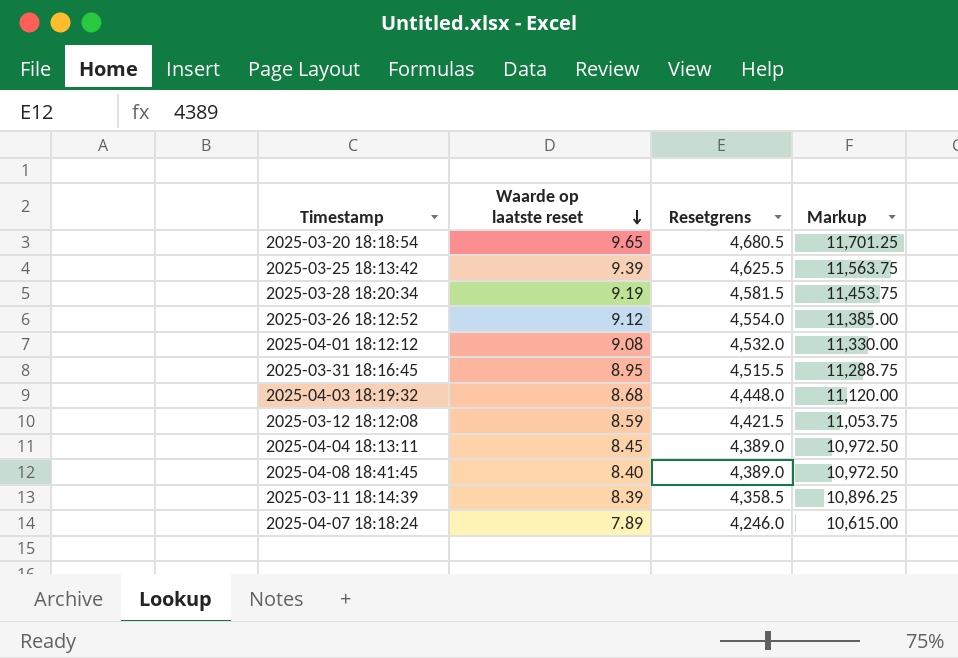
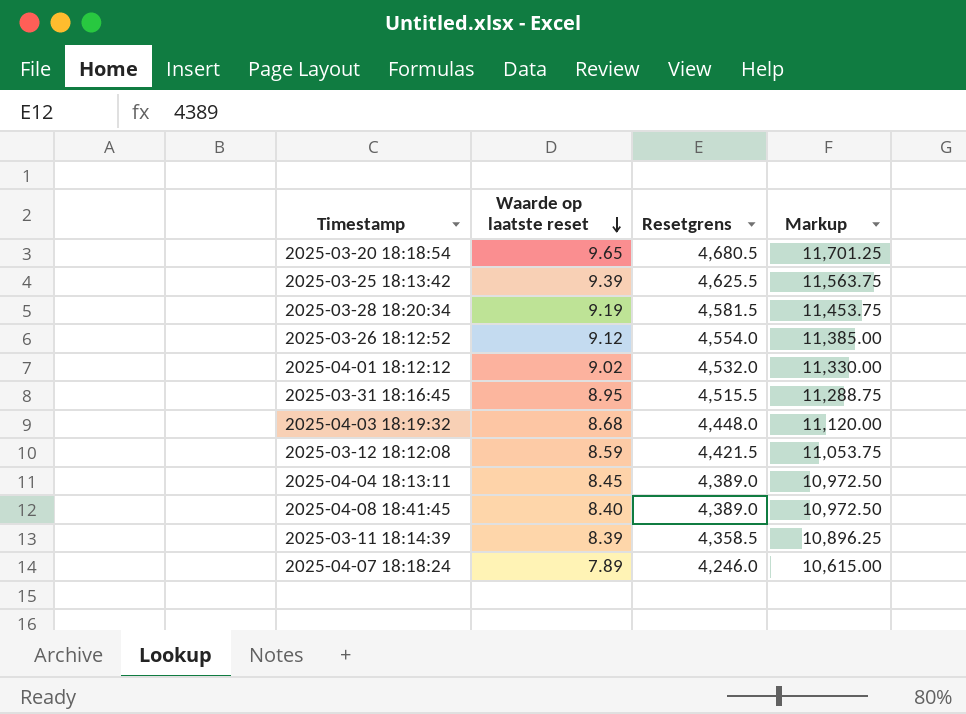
2025-04-01 18:12:12 | Waarde op laatste reset: 9.08 -> 9.02

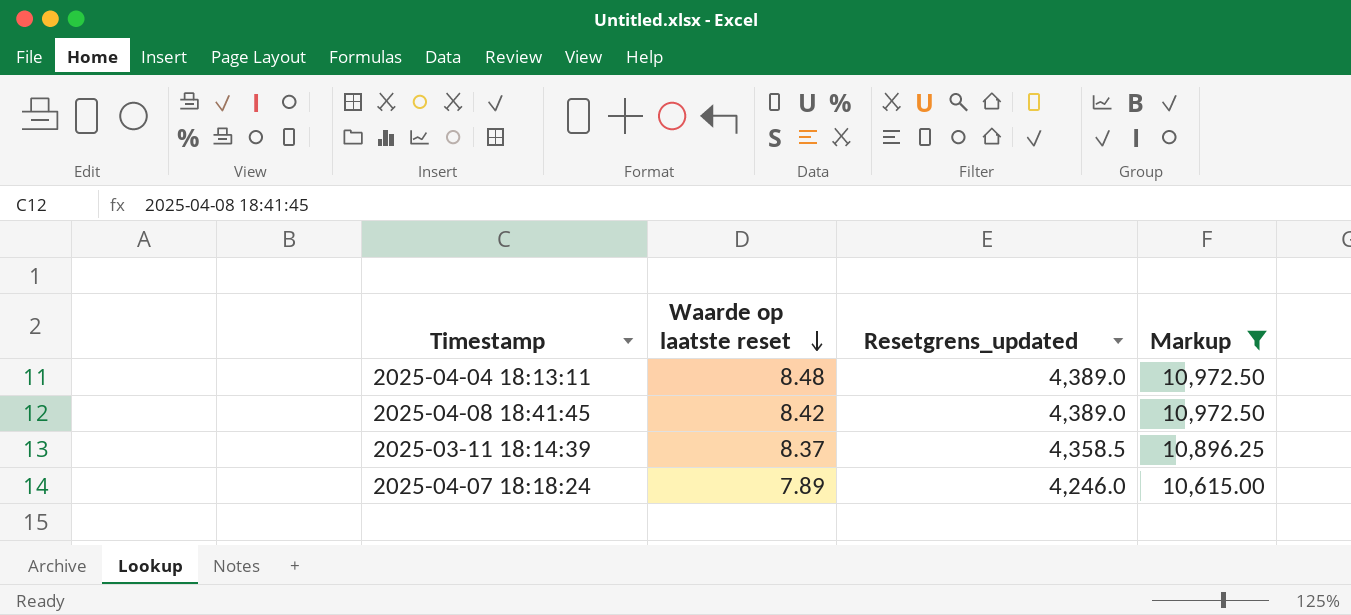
filter: none -> Markup <= 10,972.50
column name: Resetgrens -> Resetgrens_updated
2025-04-04 18:13:11 | Waarde op laatste reset: 8.45 -> 8.48
2025-04-08 18:41:45 | Waarde op laatste reset: 8.40 -> 8.42
2025-03-11 18:14:39 | Waarde op laatste reset: 8.39 -> 8.37

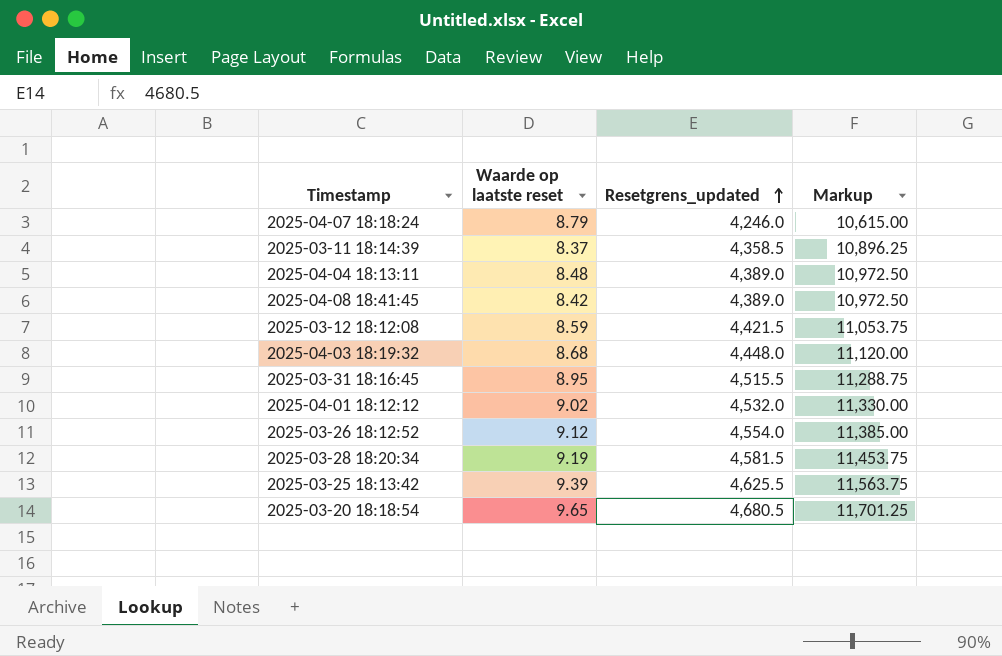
filter: Markup <= 10,972.50 -> none
row order: Waarde op laatste reset descending -> Resetgrens_updated ascending
2025-04-07 18:18:24 | Waarde op laatste reset: 7.89 -> 8.79

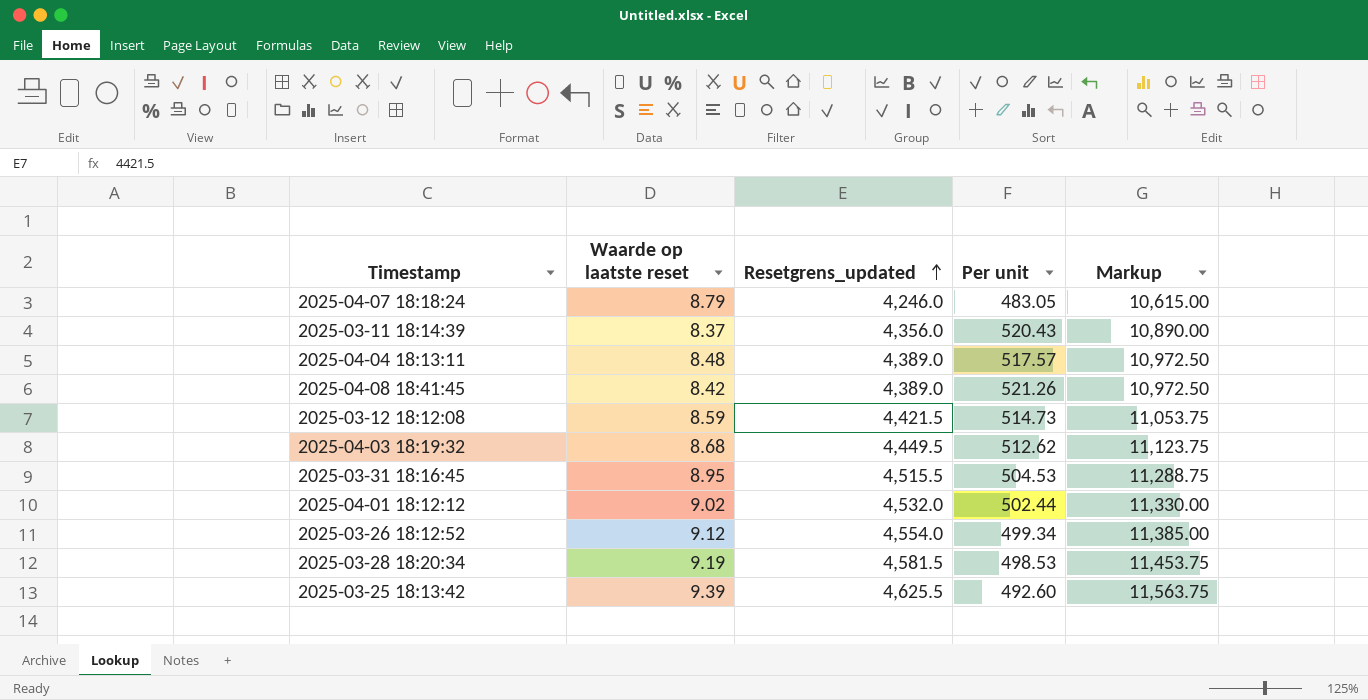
column Per unit | formula: none -> [Resetgrens_updated] / [Waarde op laatste reset]
row 2025-03-20 18:18:54: 9.65 | 4,680.5 | 11,701.25 -> none
2025-03-11 18:14:39 | Resetgrens_updated: 4,358.5 -> 4,356.0
2025-03-11 18:14:39 | Markup: 10,896.25 -> 10,890.00
2025-04-03 18:19:32 | Resetgrens_updated: 4,448.0 -> 4,449.5
2025-04-03 18:19:32 | Markup: 11,120.00 -> 11,123.75

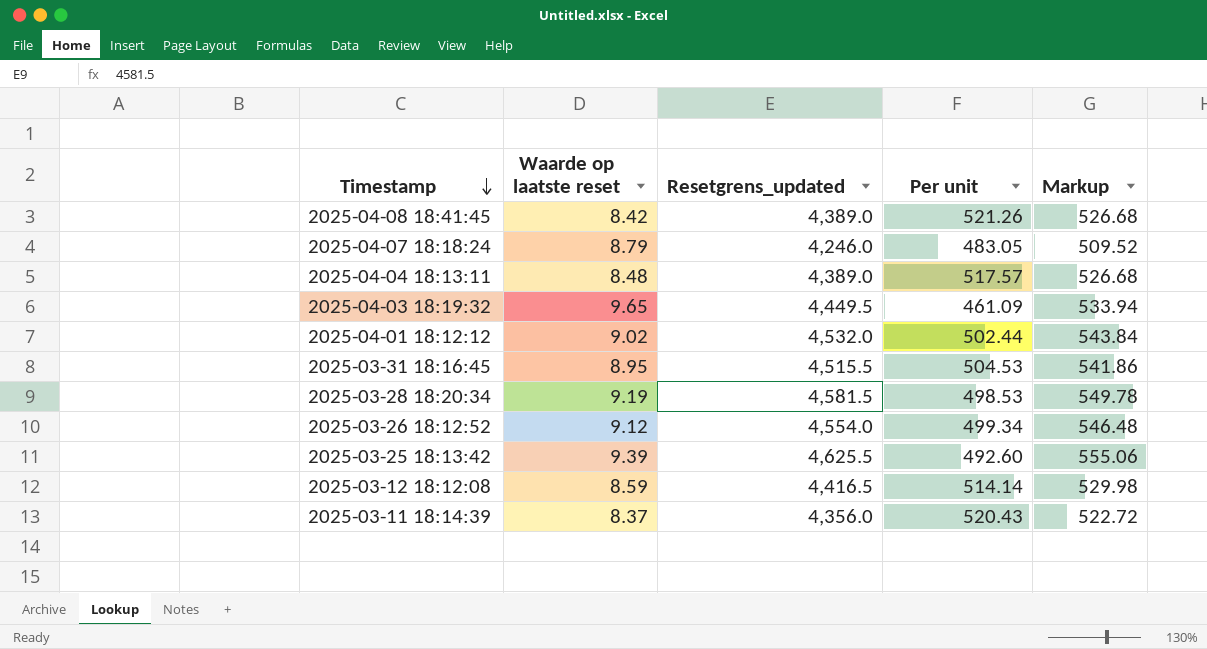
row order: Resetgrens_updated ascending -> Timestamp descending
column Markup | formula: [Resetgrens_updated] * 2.5 -> [Resetgrens_updated] * 0.12
2025-04-03 18:19:32 | Waarde op laatste reset: 8.68 -> 9.65
2025-04-03 18:19:32 | Per unit: 512.62 -> 461.09
2025-03-12 18:12:08 | Resetgrens_updated: 4,421.5 -> 4,416.5
2025-03-12 18:12:08 | Per unit: 514.73 -> 514.14

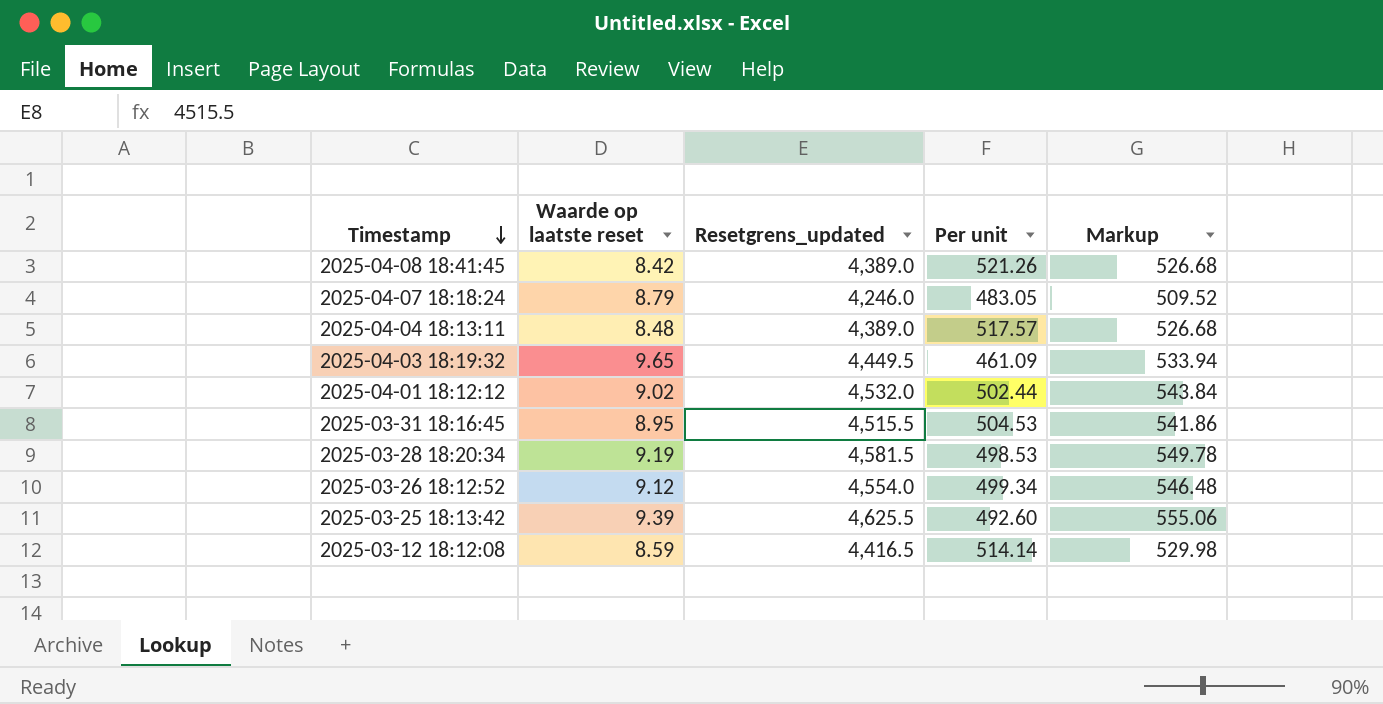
row 2025-03-11 18:14:39: 8.37 | 4,356.0 | 520.43 | 522.72 -> none

